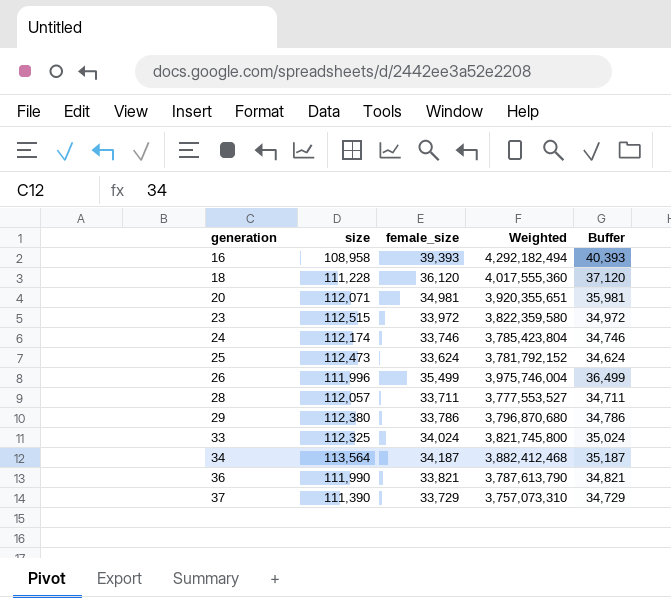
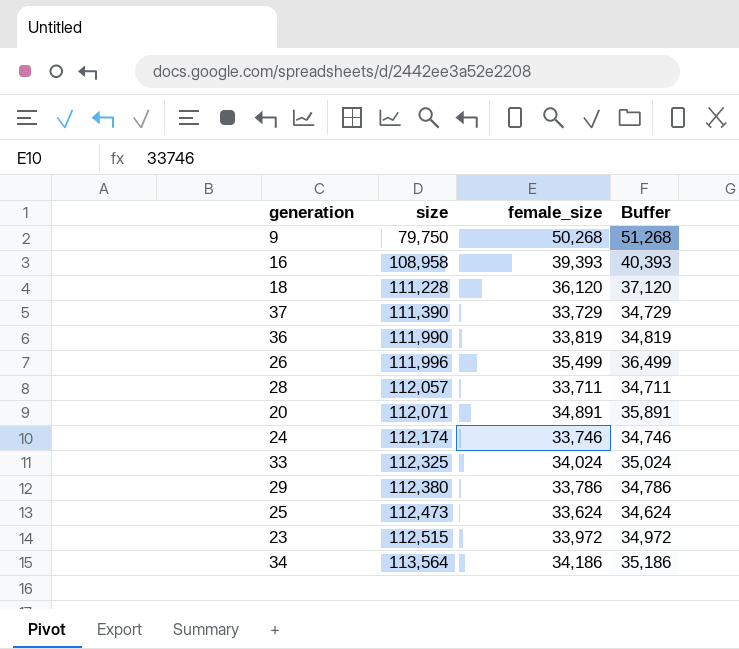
row order: generation ascending -> size ascending
column Weighted | formula: [size] * [female_size] -> none
row 9: none -> 79,750 | 50,268 | 51,268
36 | female_size: 33,821 -> 33,819
36 | Buffer: 34,821 -> 34,819
20 | female_size: 34,981 -> 34,891
20 | Buffer: 35,981 -> 35,891
34 | female_size: 34,187 -> 34,186
34 | Buffer: 35,187 -> 35,186

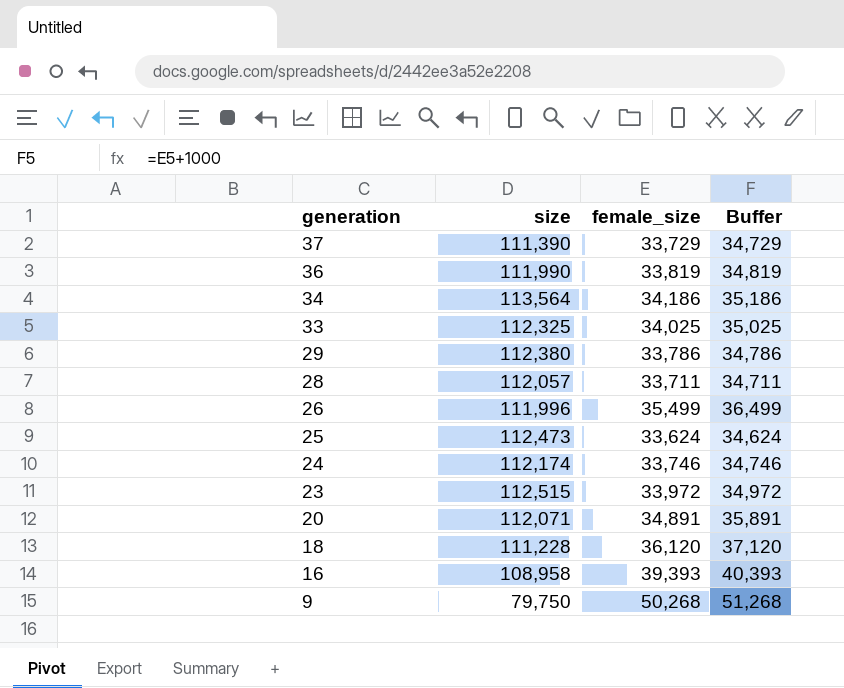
row order: size ascending -> generation descending
33 | female_size: 34,024 -> 34,025
33 | Buffer: 35,024 -> 35,025

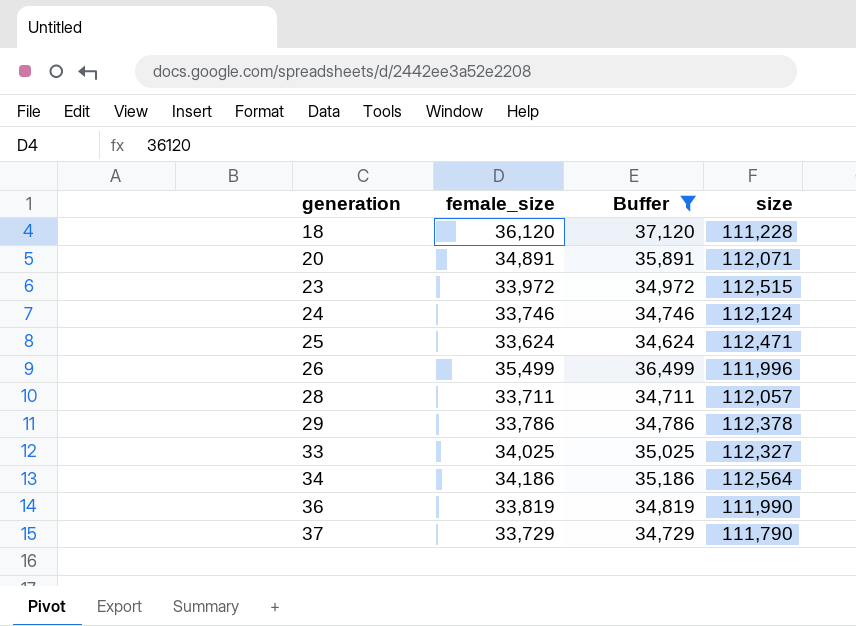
filter: none -> Buffer <= 37,120
row order: generation descending -> generation ascending
column size | position: 2 -> 4
24 | size: 112,174 -> 112,124
25 | size: 112,473 -> 112,471
29 | size: 112,380 -> 112,378
33 | size: 112,325 -> 112,327
34 | size: 113,564 -> 112,564
37 | size: 111,390 -> 111,790

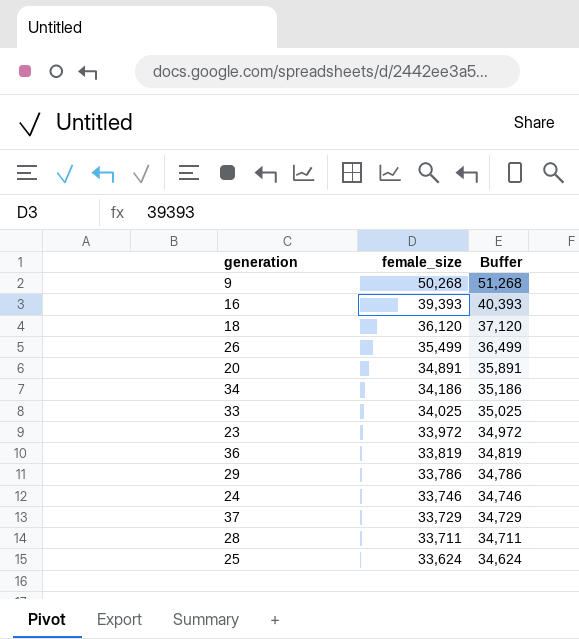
filter: Buffer <= 37,120 -> none
row order: generation ascending -> female_size descending
column size | position: 4 -> none

